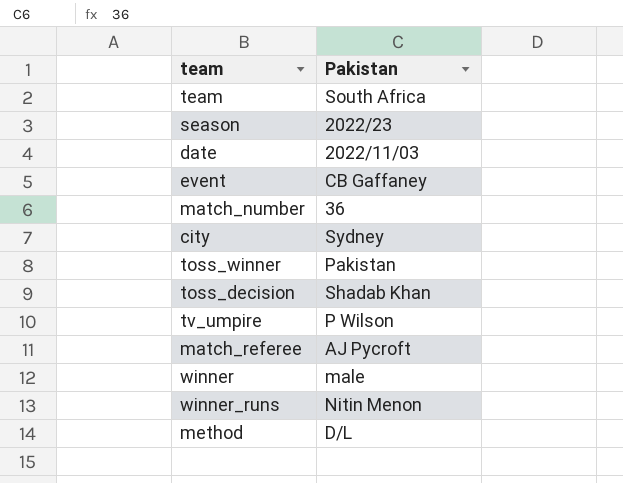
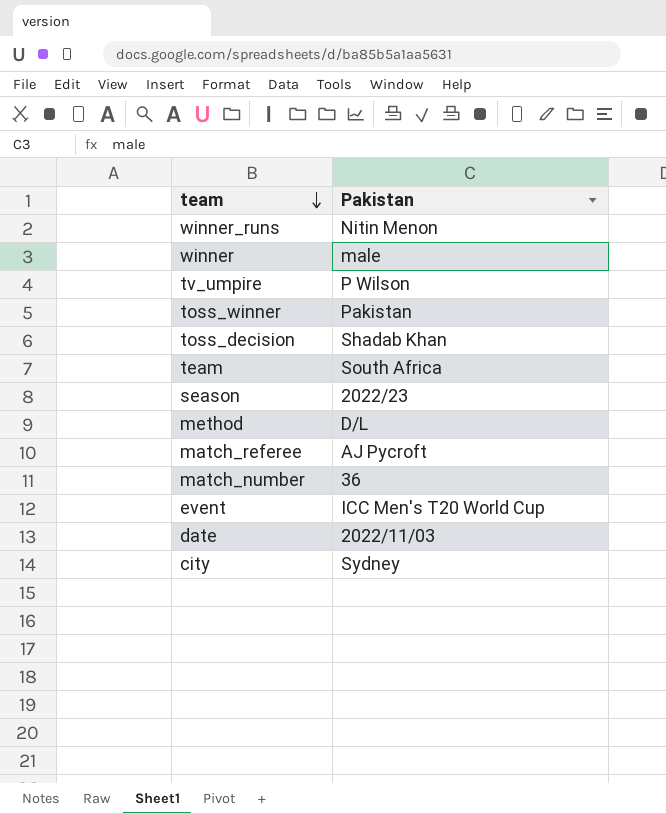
row order: none -> team descending
event | Pakistan: CB Gaffaney -> ICC Men's T20 World Cup

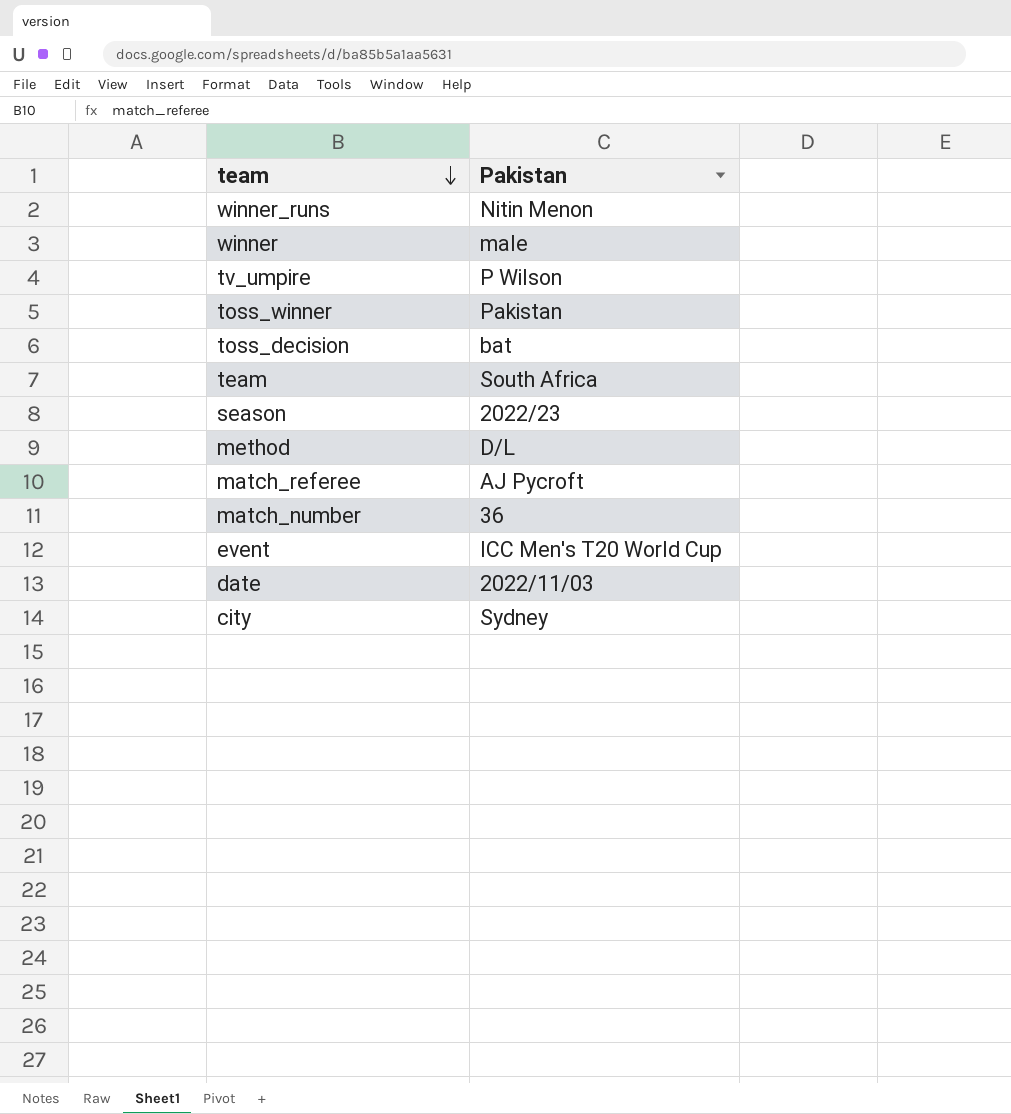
toss_decision | Pakistan: Shadab Khan -> bat

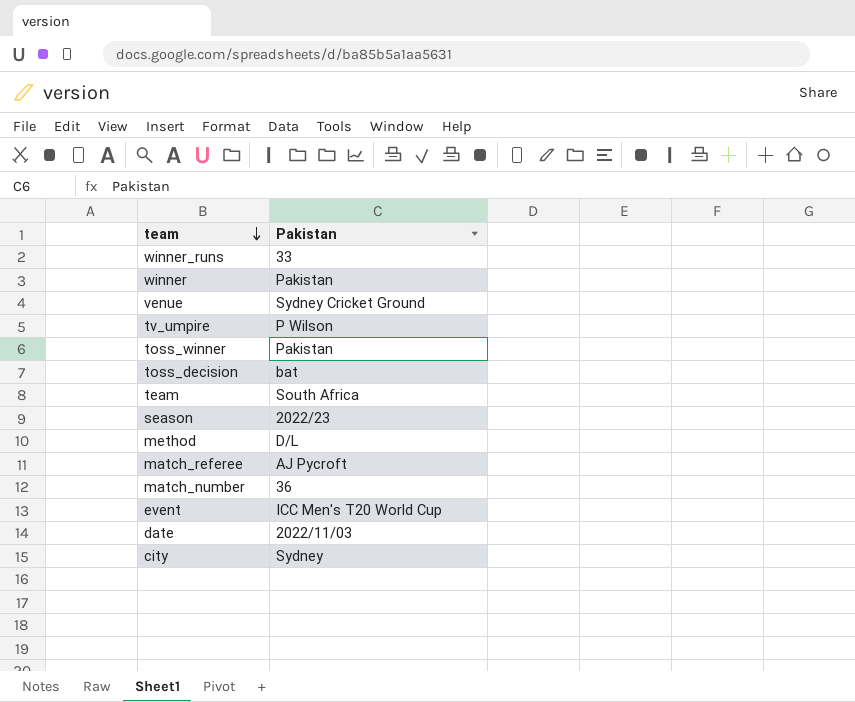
winner_runs | Pakistan: Nitin Menon -> 33
winner | Pakistan: male -> Pakistan
row venue: none -> Sydney Cricket Ground

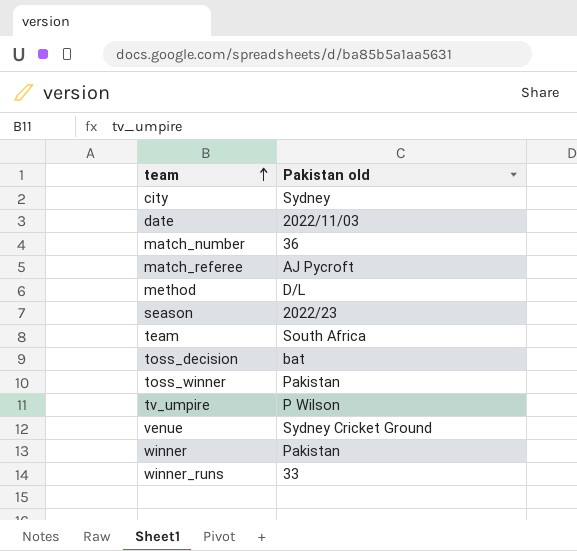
row order: team descending -> team ascending
column name: Pakistan -> Pakistan old
row event: ICC Men's T20 World Cup -> none

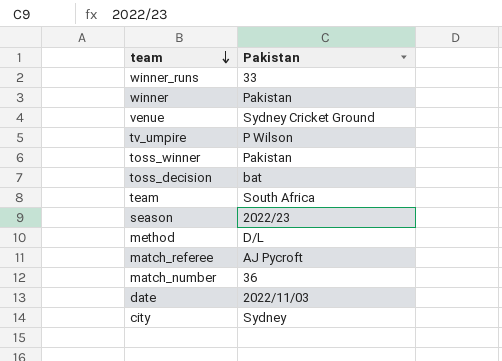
row order: team ascending -> team descending
column name: Pakistan old -> Pakistan

